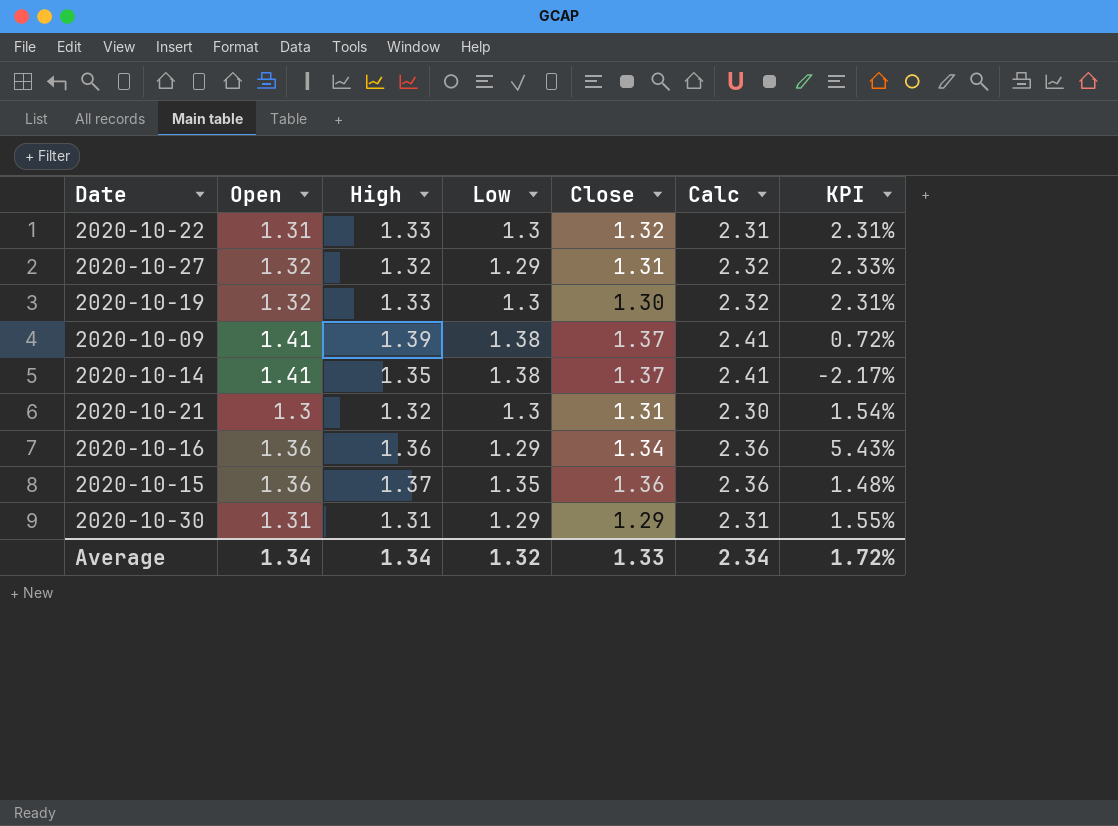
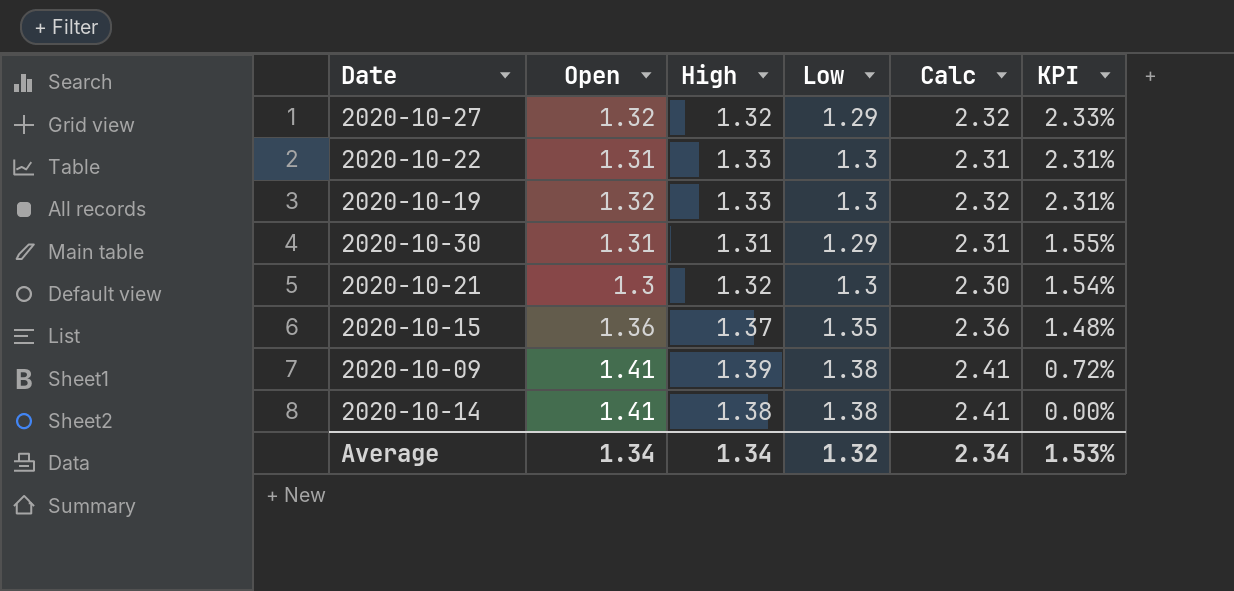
row order: none -> KPI descending
column Close | position: 5 -> none
row 2020-10-16: 1.36 | 1.36 | 1.29 | 1.34 | 2.36 | 5.43% -> none
2020-10-14 | High: 1.35 -> 1.38
2020-10-14 | KPI: -2.17% -> 0.00%
Average | KPI: 1.72% -> 1.53%

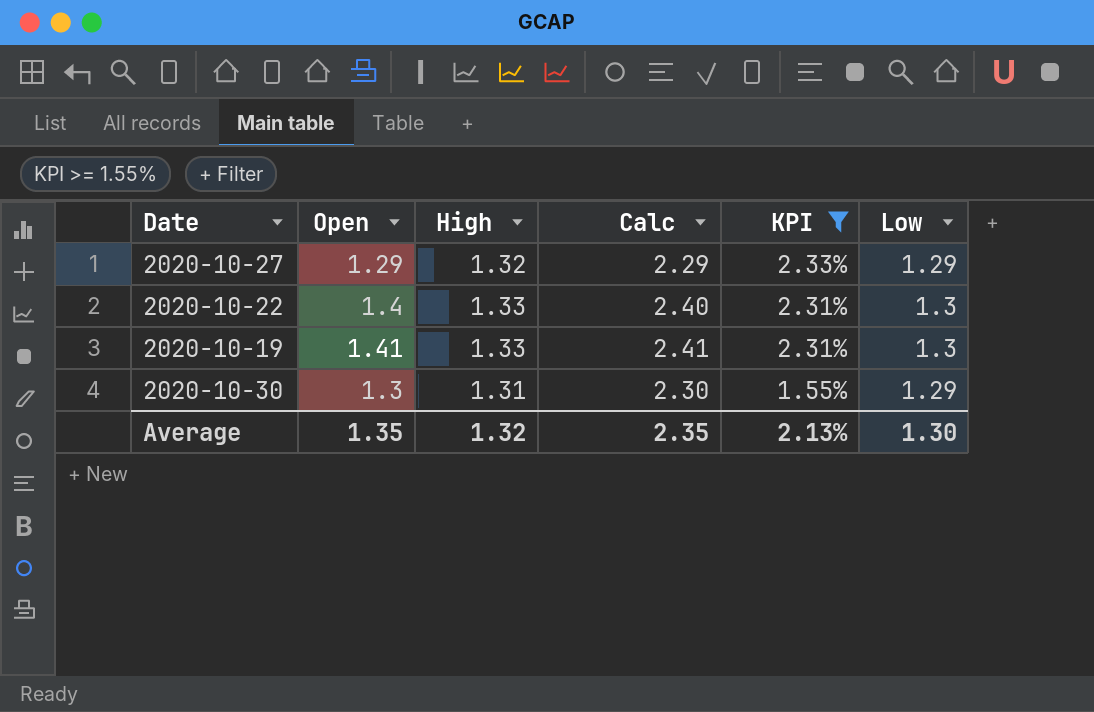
filter: none -> KPI >= 1.55%
column Low | position: 4 -> 6
2020-10-27 | Open: 1.32 -> 1.29
2020-10-27 | Calc: 2.32 -> 2.29
2020-10-22 | Open: 1.31 -> 1.4
2020-10-22 | Calc: 2.31 -> 2.40
2020-10-19 | Open: 1.32 -> 1.41
2020-10-19 | Calc: 2.32 -> 2.41
2020-10-30 | Open: 1.31 -> 1.3
2020-10-30 | Calc: 2.31 -> 2.30
Average | Open: 1.34 -> 1.35
Average | High: 1.34 -> 1.32
Average | Calc: 2.34 -> 2.35
Average | KPI: 1.53% -> 2.13%
Average | Low: 1.32 -> 1.30

